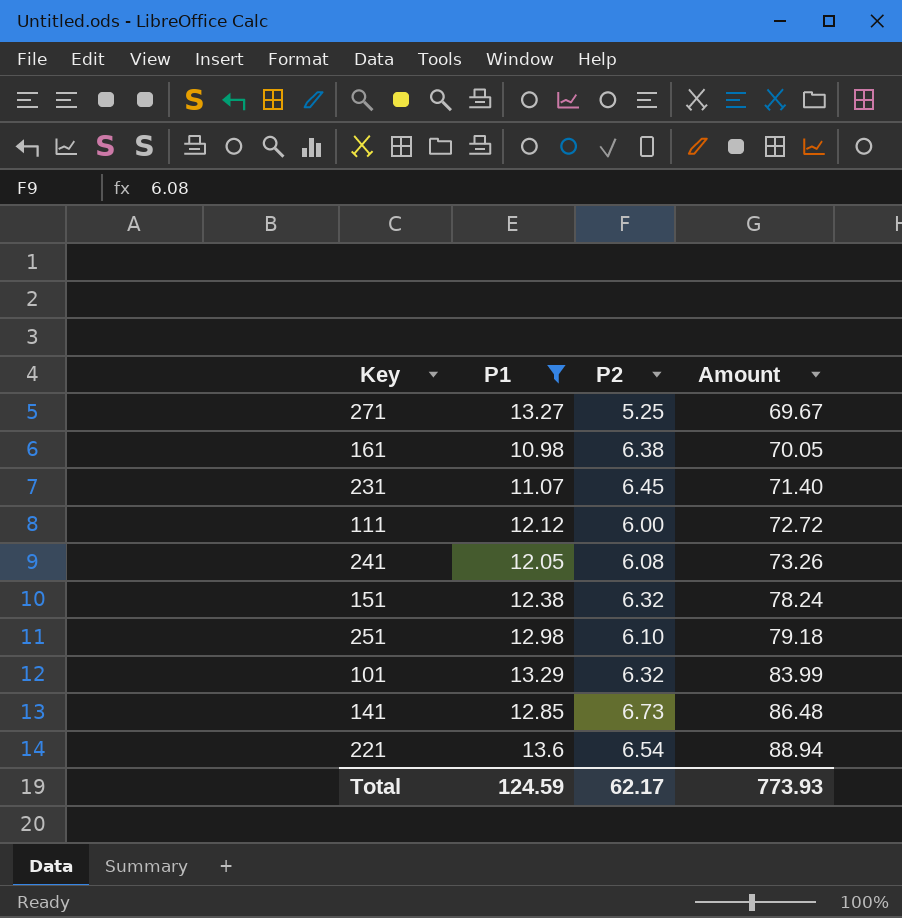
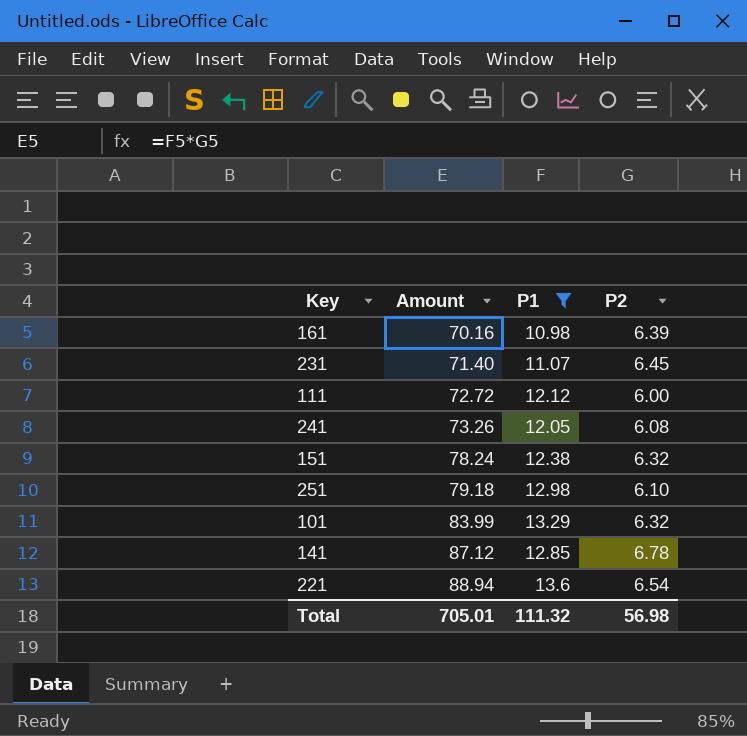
column Amount | position: 4 -> 2
row 271: 13.27 | 5.25 | 69.67 -> none
161 | Amount: 70.05 -> 70.16
161 | P2: 6.38 -> 6.39
141 | Amount: 86.48 -> 87.12
141 | P2: 6.73 -> 6.78
Total | Amount: 773.93 -> 705.01
Total | P1: 124.59 -> 111.32
Total | P2: 62.17 -> 56.98

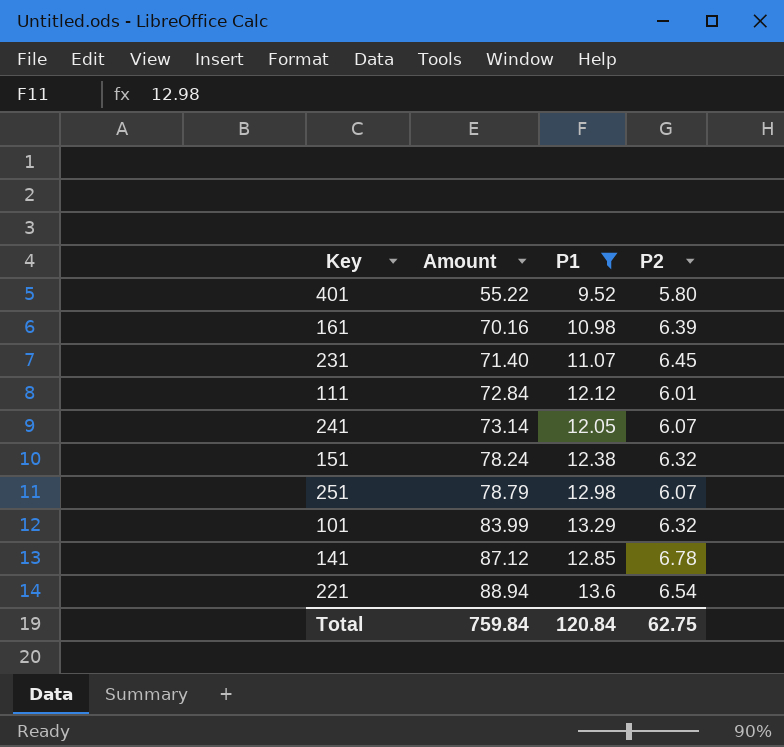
row 401: none -> 55.22 | 9.52 | 5.80
111 | Amount: 72.72 -> 72.84
111 | P2: 6.00 -> 6.01
241 | Amount: 73.26 -> 73.14
241 | P2: 6.08 -> 6.07
251 | Amount: 79.18 -> 78.79
251 | P2: 6.10 -> 6.07
Total | Amount: 705.01 -> 759.84
Total | P1: 111.32 -> 120.84
Total | P2: 56.98 -> 62.75

